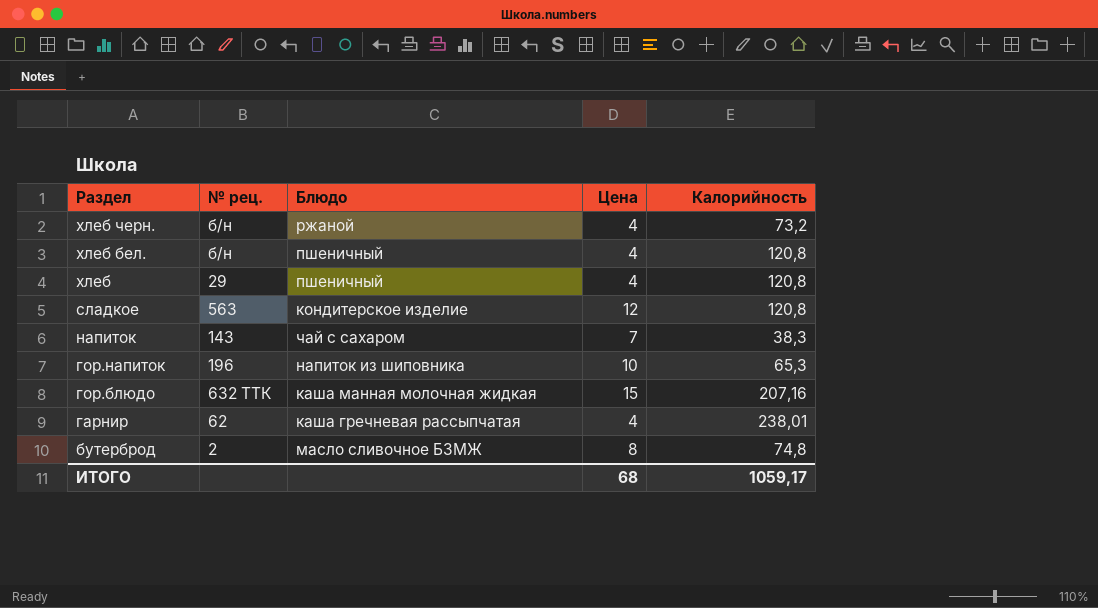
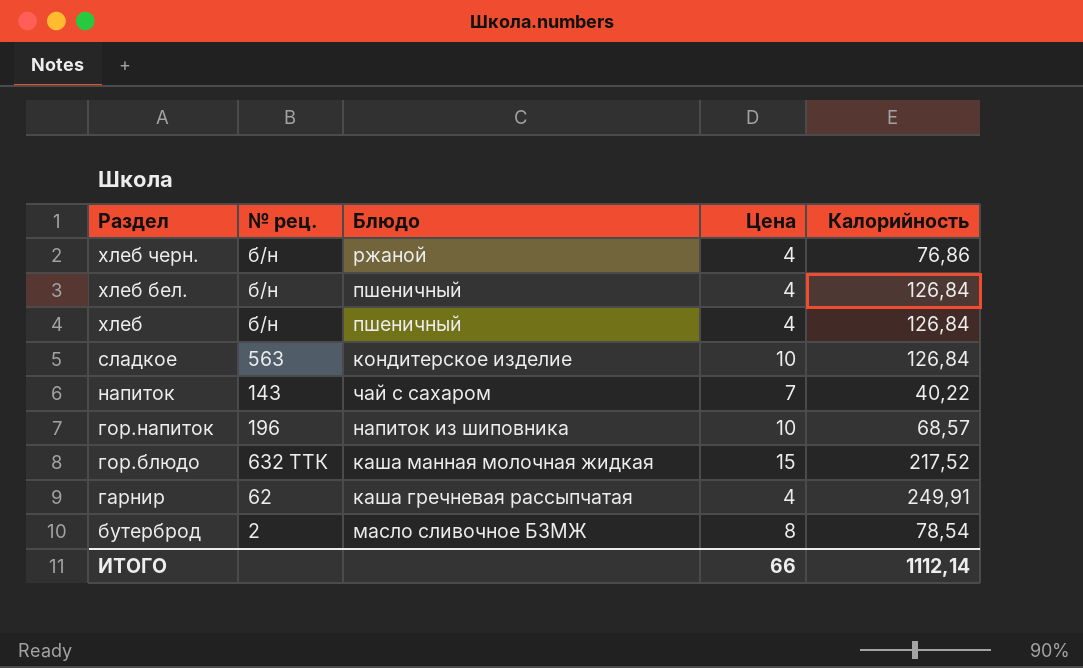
хлеб черн. | Калорийность: 73,2 -> 76,86
хлеб бел. | Калорийность: 120,8 -> 126,84
хлеб | № рец.: 29 -> б/н
хлеб | Калорийность: 120,8 -> 126,84
сладкое | Цена: 12 -> 10
сладкое | Калорийность: 120,8 -> 126,84
напиток | Калорийность: 38,3 -> 40,22
гор.напиток | Калорийность: 65,3 -> 68,57
гор.блюдо | Калорийность: 207,16 -> 217,52
гарнир | Калорийность: 238,01 -> 249,91
бутерброд | Калорийность: 74,8 -> 78,54
ИТОГО | Цена: 68 -> 66
ИТОГО | Калорийность: 1059,17 -> 1112,14

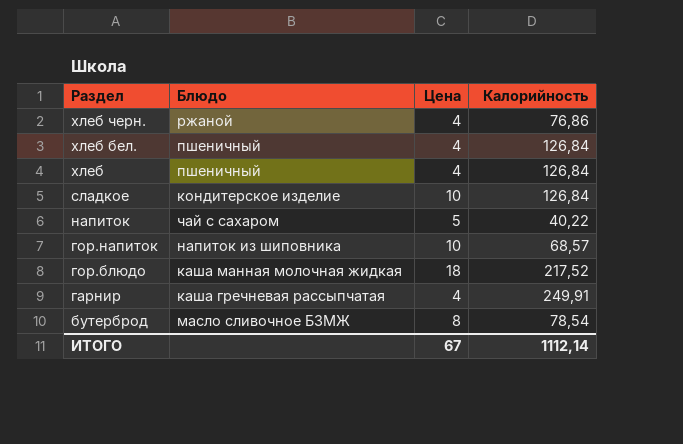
column № рец. | position: 2 -> none
напиток | Цена: 7 -> 5
гор.блюдо | Цена: 15 -> 18
ИТОГО | Цена: 66 -> 67

